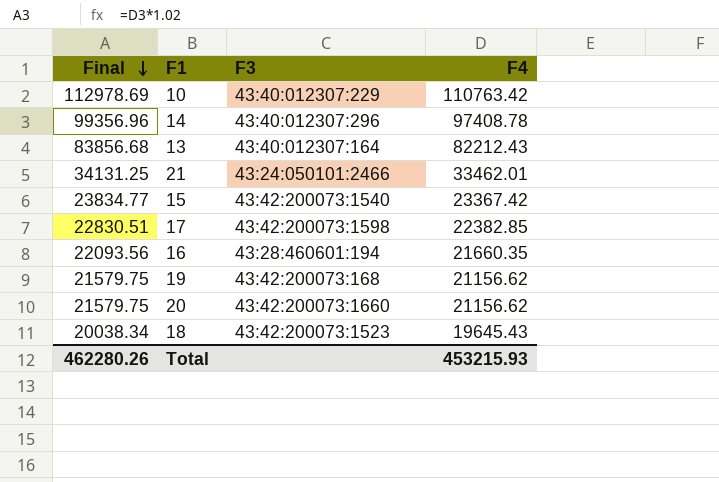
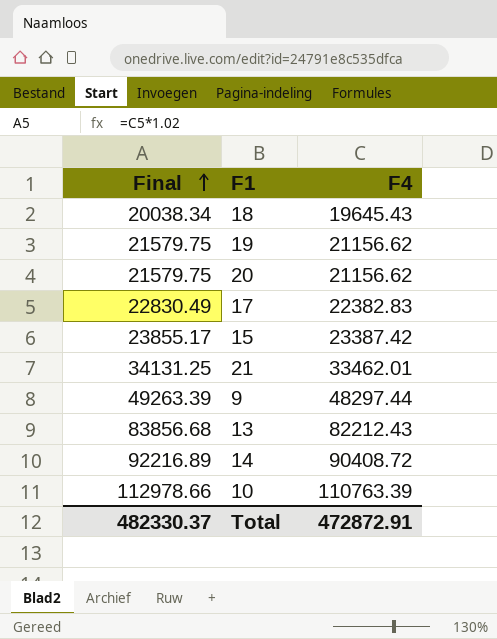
row order: Final descending -> Final ascending
column F3 | position: 3 -> none
row 16: 22093.56 | 43:28:460601:194 | 21660.35 -> none
17 | Final: 22830.51 -> 22830.49
17 | F4: 22382.85 -> 22382.83
15 | Final: 23834.77 -> 23855.17
15 | F4: 23367.42 -> 23387.42
row 9: none -> 49263.39 | 48297.44
14 | Final: 99356.96 -> 92216.89
14 | F4: 97408.78 -> 90408.72
10 | Final: 112978.69 -> 112978.66
10 | F4: 110763.42 -> 110763.39
Total | Final: 462280.26 -> 482330.37
Total | F4: 453215.93 -> 472872.91

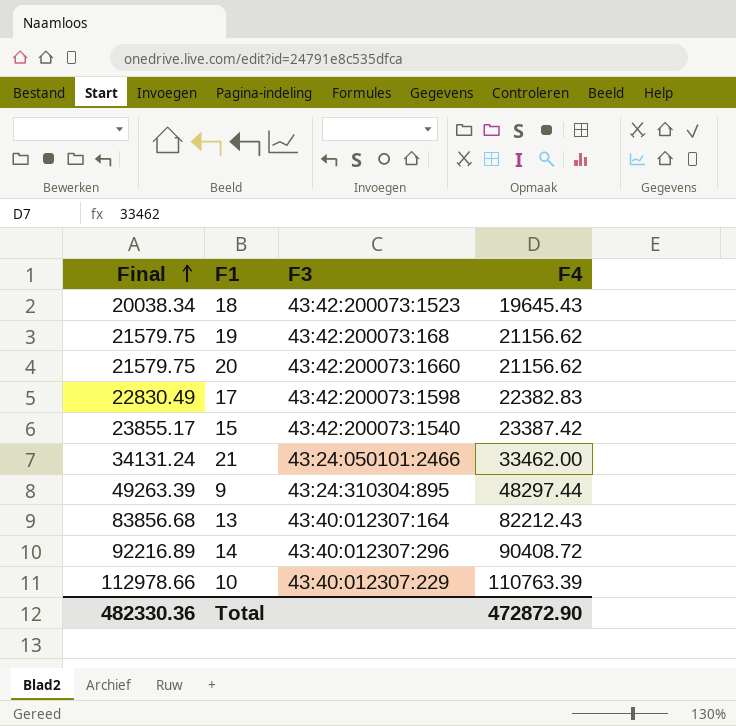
column F3 | position: none -> 3
21 | Final: 34131.25 -> 34131.24
21 | F4: 33462.01 -> 33462.00
Total | Final: 482330.37 -> 482330.36
Total | F4: 472872.91 -> 472872.90

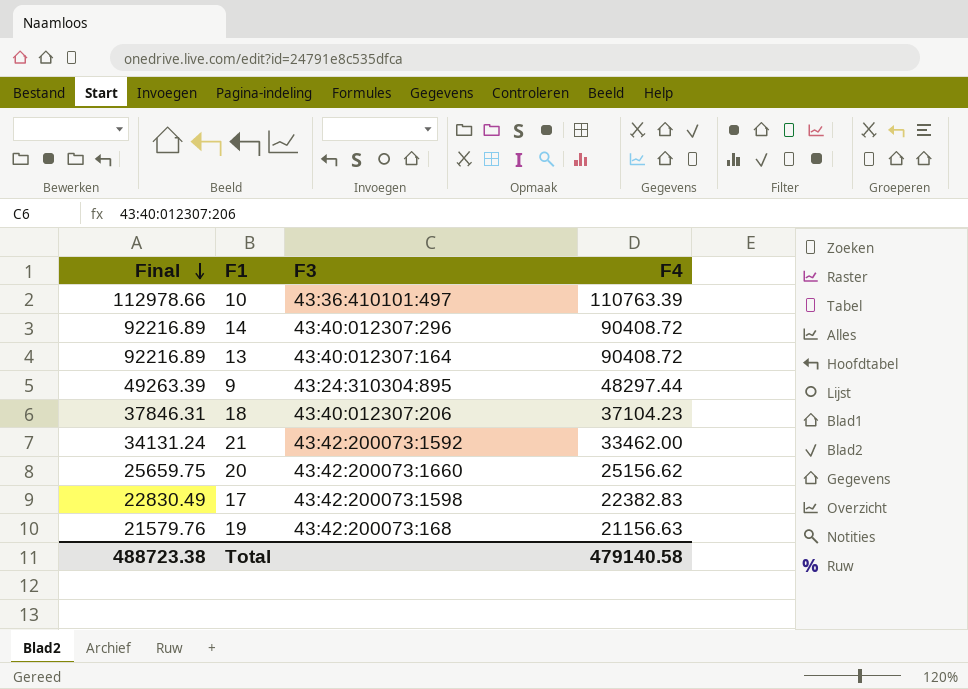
row order: Final ascending -> Final descending
row 15: 23855.17 | 43:42:200073:1540 | 23387.42 -> none
10 | F3: 43:40:012307:229 -> 43:36:410101:497
13 | Final: 83856.68 -> 92216.89
13 | F4: 82212.43 -> 90408.72
18 | Final: 20038.34 -> 37846.31
18 | F3: 43:42:200073:1523 -> 43:40:012307:206
18 | F4: 19645.43 -> 37104.23
21 | F3: 43:24:050101:2466 -> 43:42:200073:1592
20 | Final: 21579.75 -> 25659.75
20 | F4: 21156.62 -> 25156.62
19 | Final: 21579.75 -> 21579.76
19 | F4: 21156.62 -> 21156.63
Total | Final: 482330.36 -> 488723.38
Total | F4: 472872.90 -> 479140.58

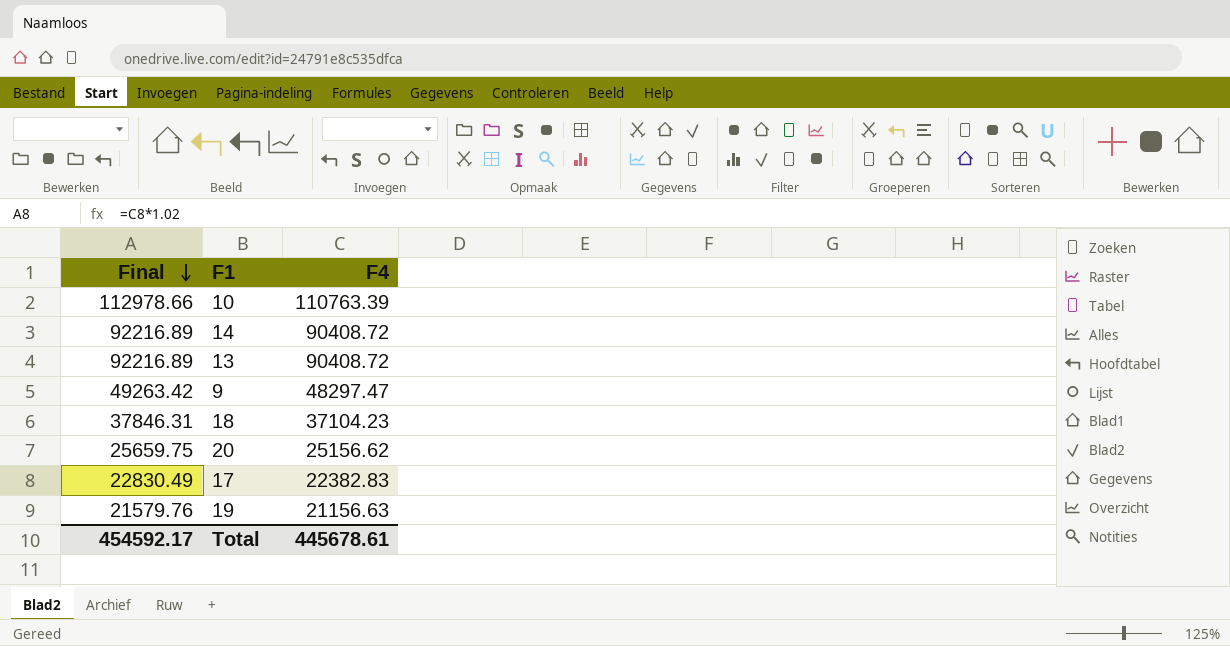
column F3 | position: 3 -> none
row 21: 34131.24 | 43:42:200073:1592 | 33462.00 -> none
9 | Final: 49263.39 -> 49263.42
9 | F4: 48297.44 -> 48297.47
Total | Final: 488723.38 -> 454592.17
Total | F4: 479140.58 -> 445678.61

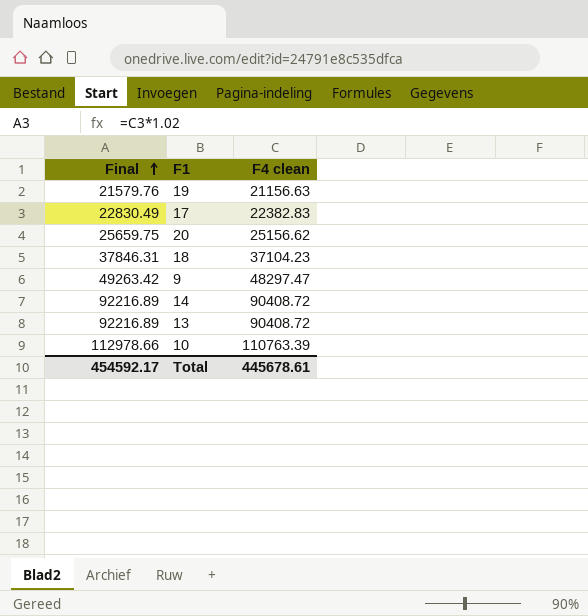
row order: Final descending -> Final ascending
column name: F4 -> F4 clean

